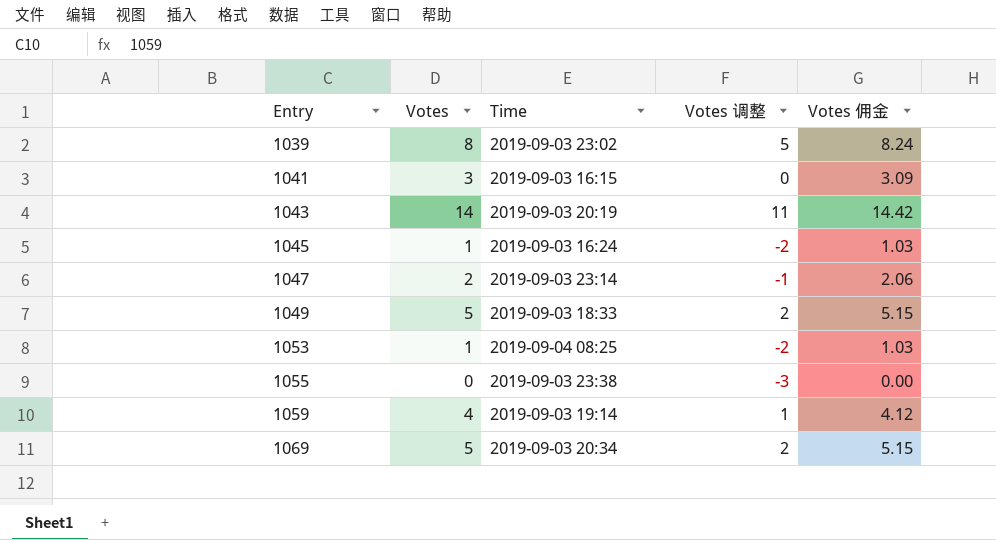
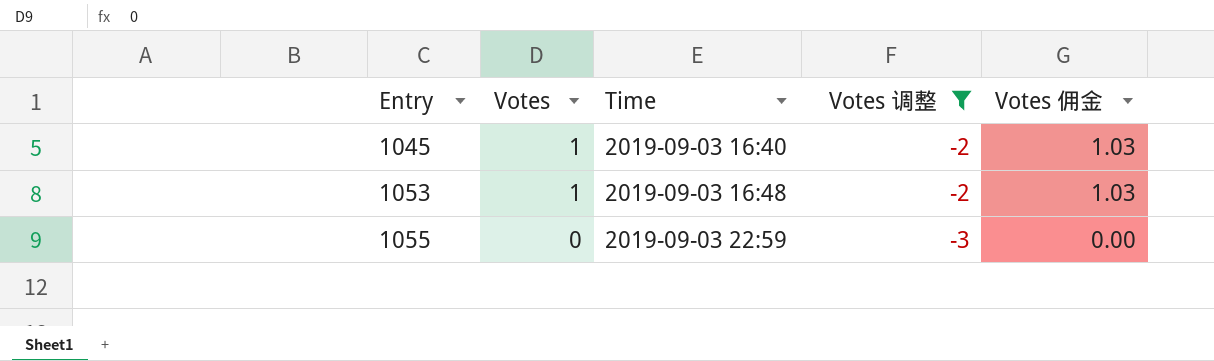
filter: none -> Votes 调整 <= -2
1045 | Time: 2019-09-03 16:24 -> 2019-09-03 16:40
1053 | Time: 2019-09-04 08:25 -> 2019-09-03 16:48
1055 | Time: 2019-09-03 23:38 -> 2019-09-03 22:59

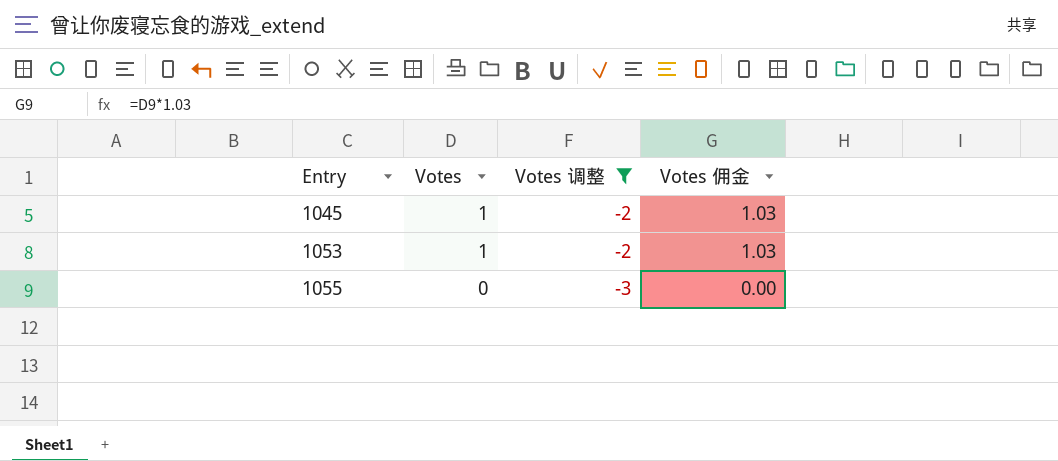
column Time | position: 3 -> none

